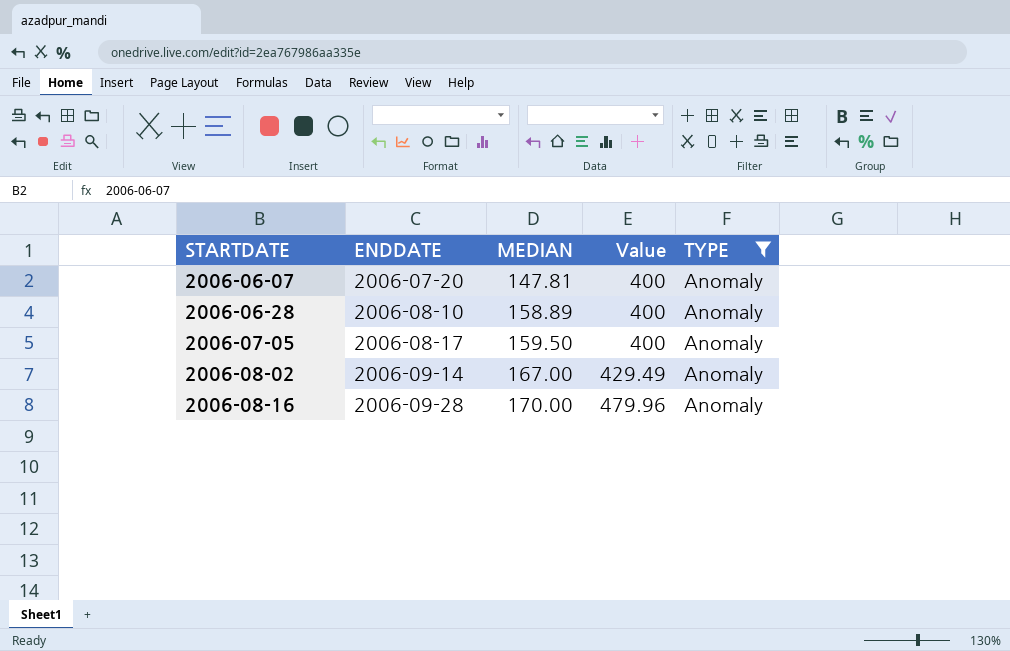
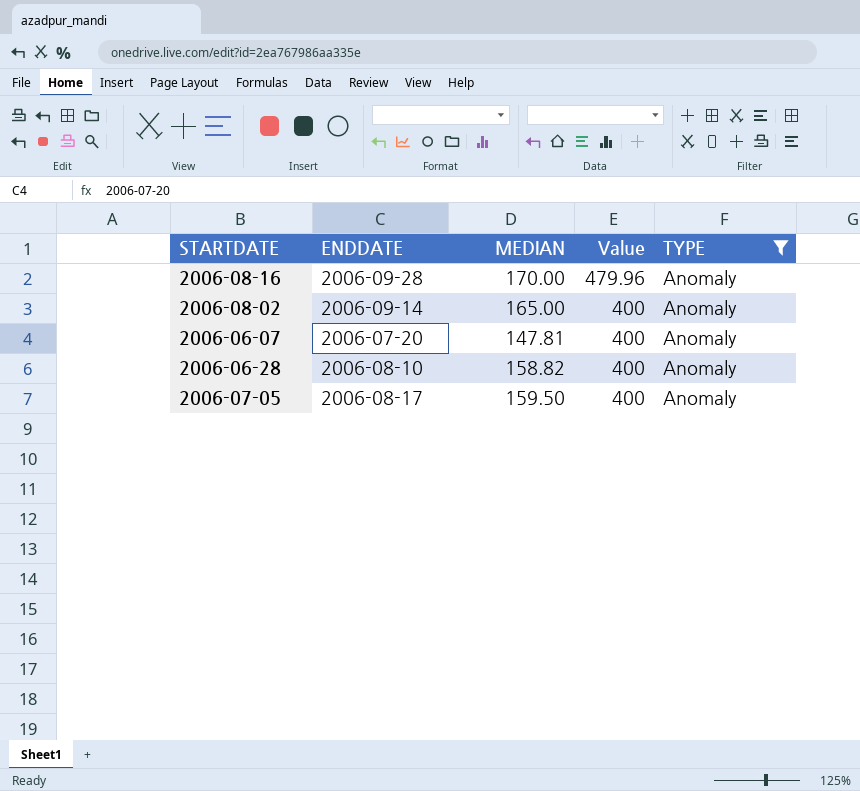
row order: STARTDATE ascending -> Value descending
2006-08-02 | MEDIAN: 167.00 -> 165.00
2006-08-02 | Value: 429.49 -> 400
2006-06-28 | MEDIAN: 158.89 -> 158.82

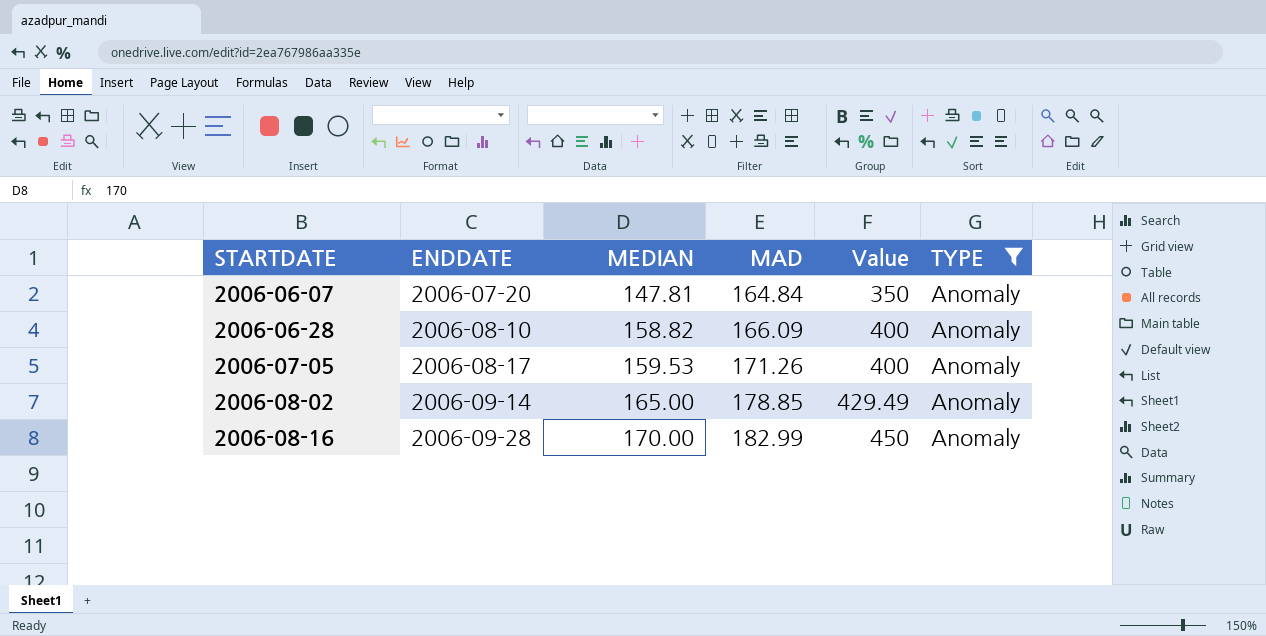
row order: Value descending -> STARTDATE ascending
column MAD | position: none -> 4
2006-06-07 | Value: 400 -> 350
2006-07-05 | MEDIAN: 159.50 -> 159.53
2006-08-02 | Value: 400 -> 429.49
2006-08-16 | Value: 479.96 -> 450

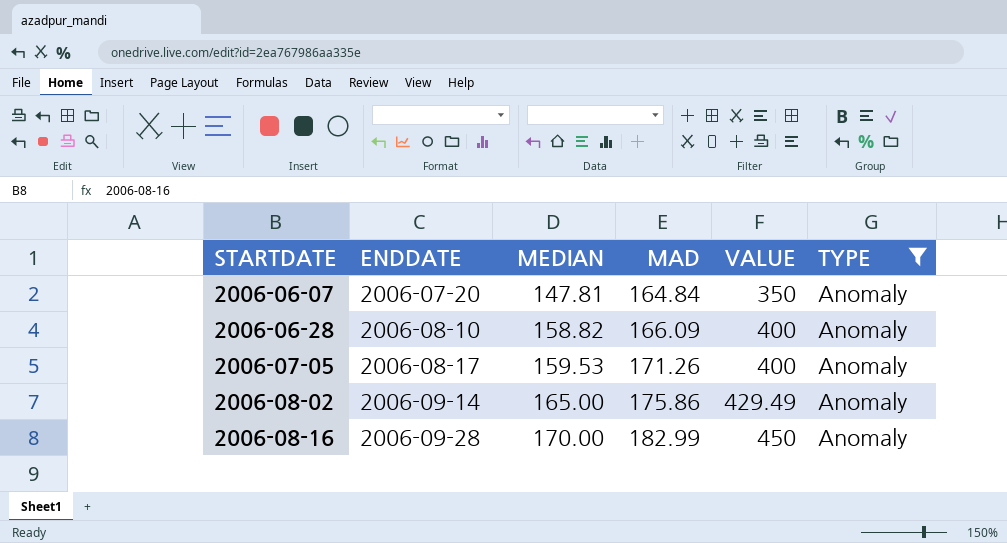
column name: Value -> VALUE
2006-08-02 | MAD: 178.85 -> 175.86

